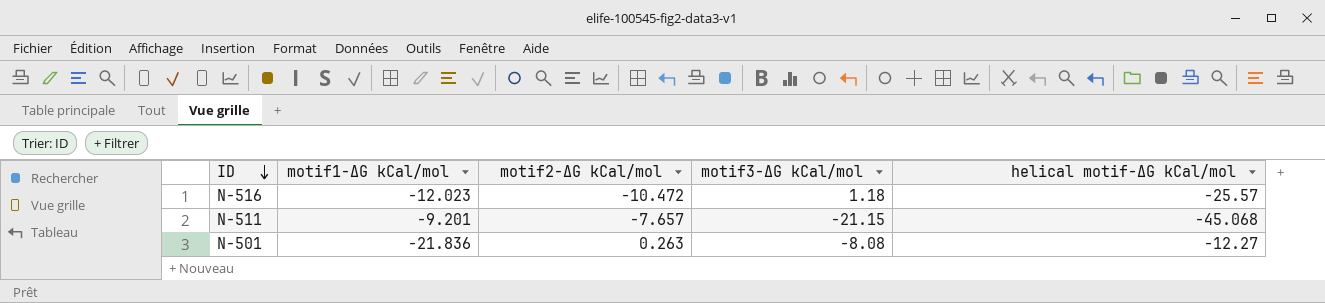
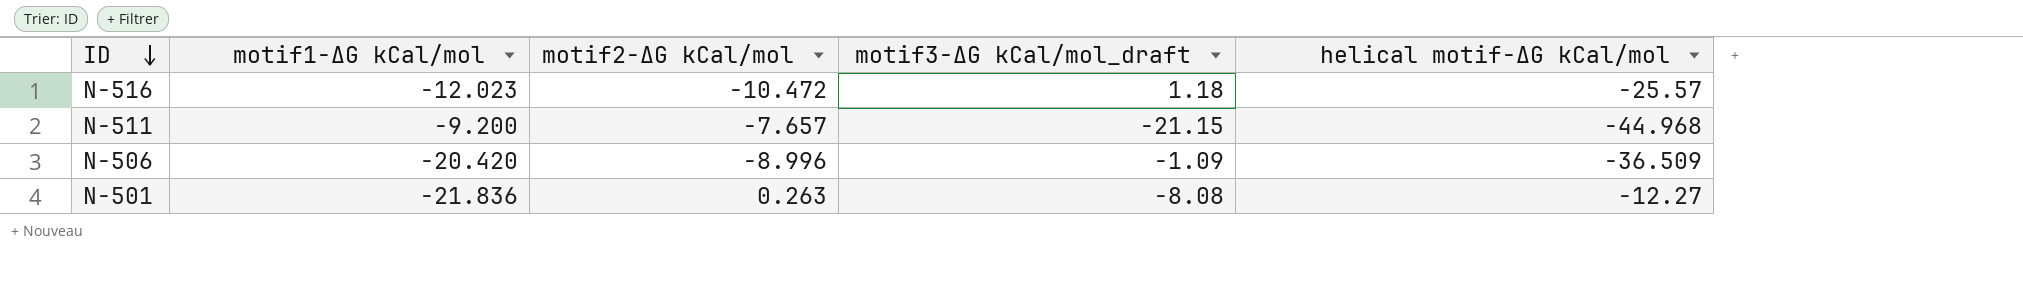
column name: motif3-ΔG kCal/mol -> motif3-ΔG kCal/mol_draft
N-511 | motif1-ΔG kCal/mol: -9.201 -> -9.200
N-511 | helical motif-ΔG kCal/mol: -45.068 -> -44.968
row N-506: none -> -20.420 | -8.996 | -1.09 | -36.509

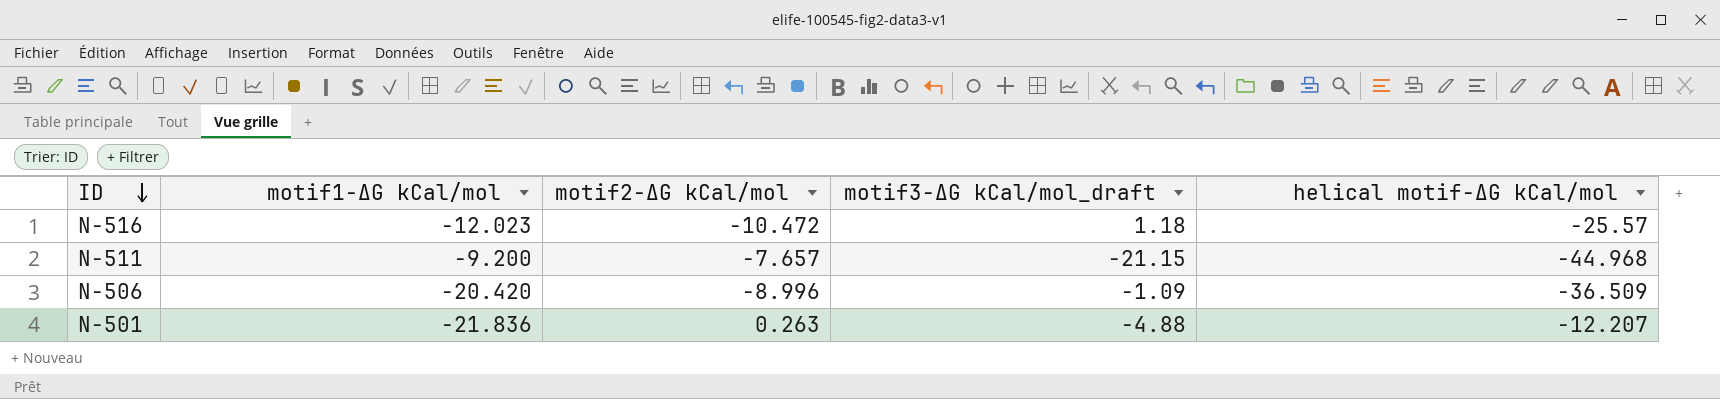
N-501 | motif3-ΔG kCal/mol_draft: -8.08 -> -4.88
N-501 | helical motif-ΔG kCal/mol: -12.27 -> -12.207

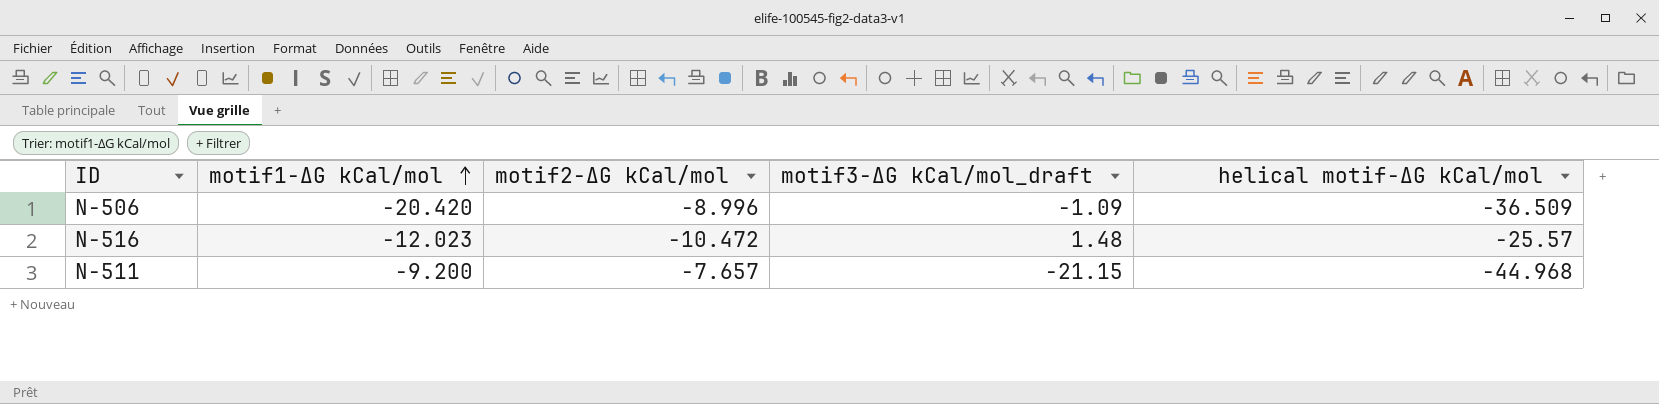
row order: ID descending -> motif1-ΔG kCal/mol ascending
row N-501: -21.836 | 0.263 | -4.88 | -12.207 -> none
N-516 | motif3-ΔG kCal/mol_draft: 1.18 -> 1.48

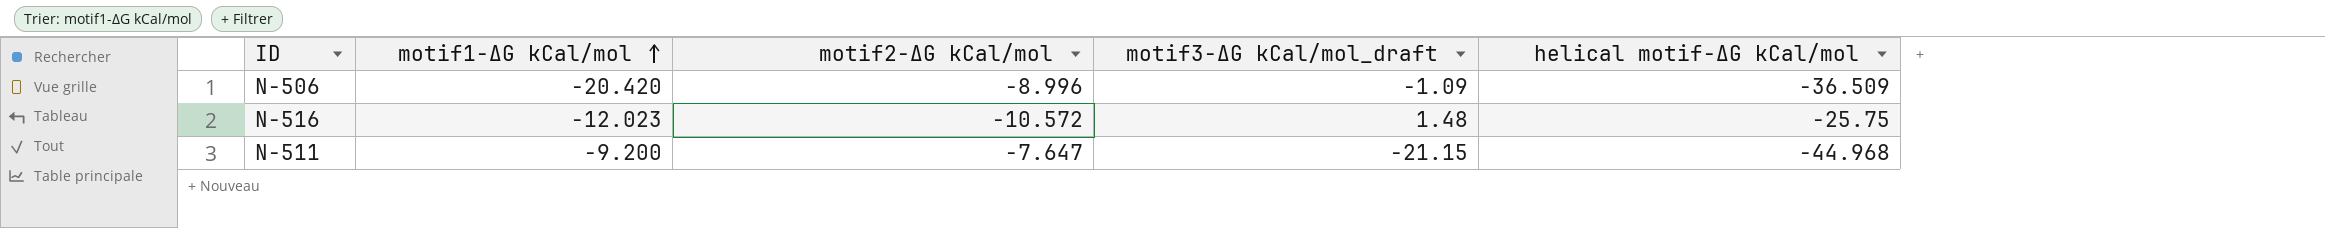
N-516 | motif2-ΔG kCal/mol: -10.472 -> -10.572
N-516 | helical motif-ΔG kCal/mol: -25.57 -> -25.75
N-511 | motif2-ΔG kCal/mol: -7.657 -> -7.647

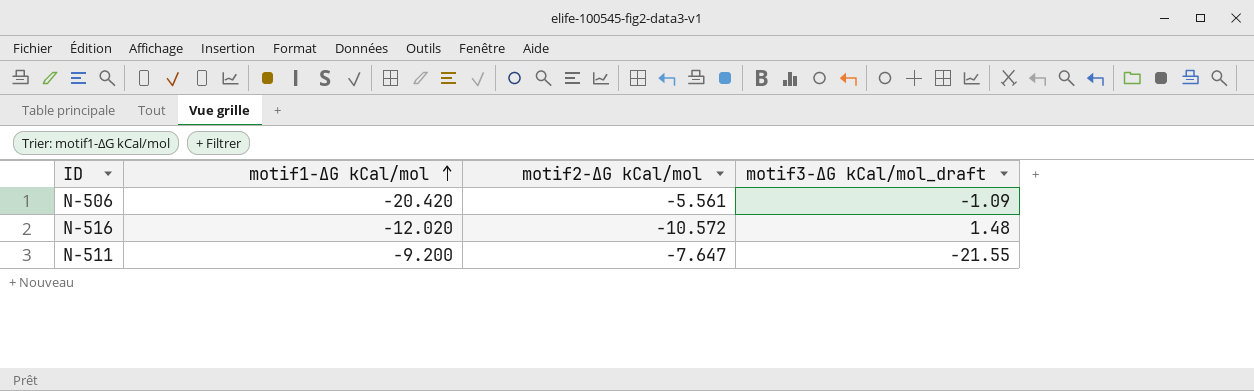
column helical motif-ΔG kCal/mol | position: 5 -> none
N-506 | motif2-ΔG kCal/mol: -8.996 -> -5.561
N-516 | motif1-ΔG kCal/mol: -12.023 -> -12.020
N-511 | motif3-ΔG kCal/mol_draft: -21.15 -> -21.55

